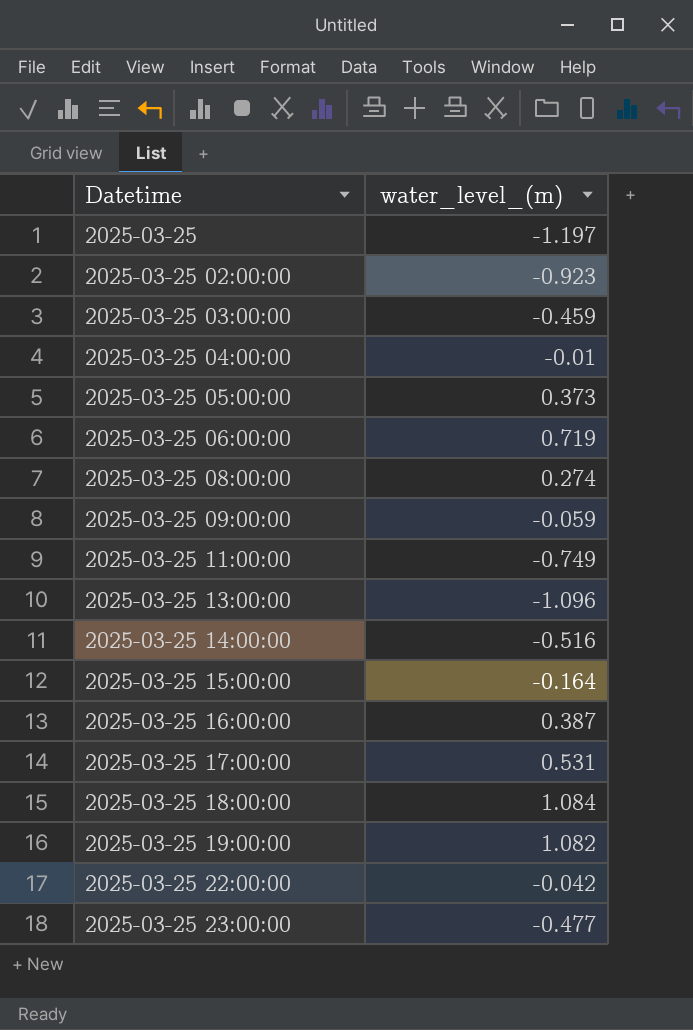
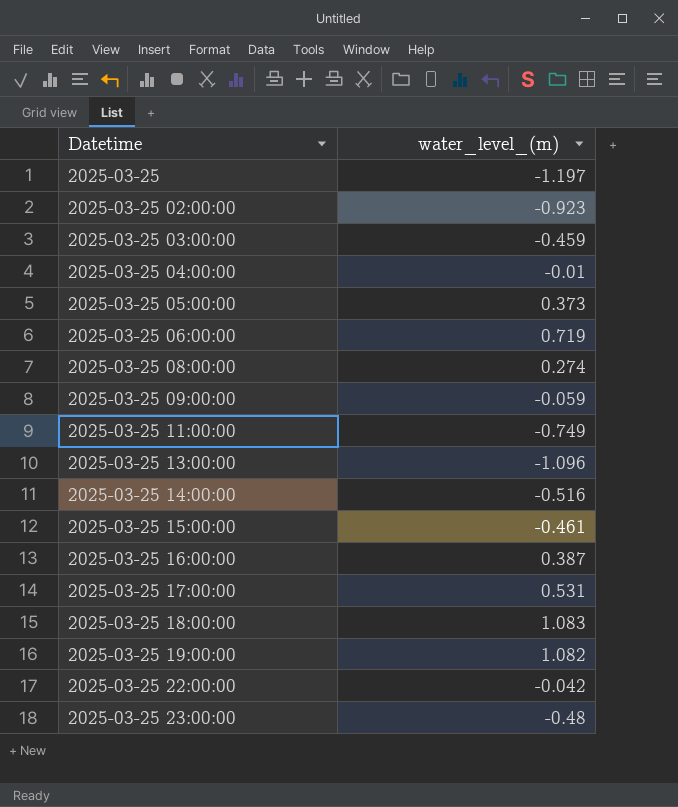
2025-03-25 15:00:00 | water_level_(m): -0.164 -> -0.461
2025-03-25 18:00:00 | water_level_(m): 1.084 -> 1.083
2025-03-25 23:00:00 | water_level_(m): -0.477 -> -0.48

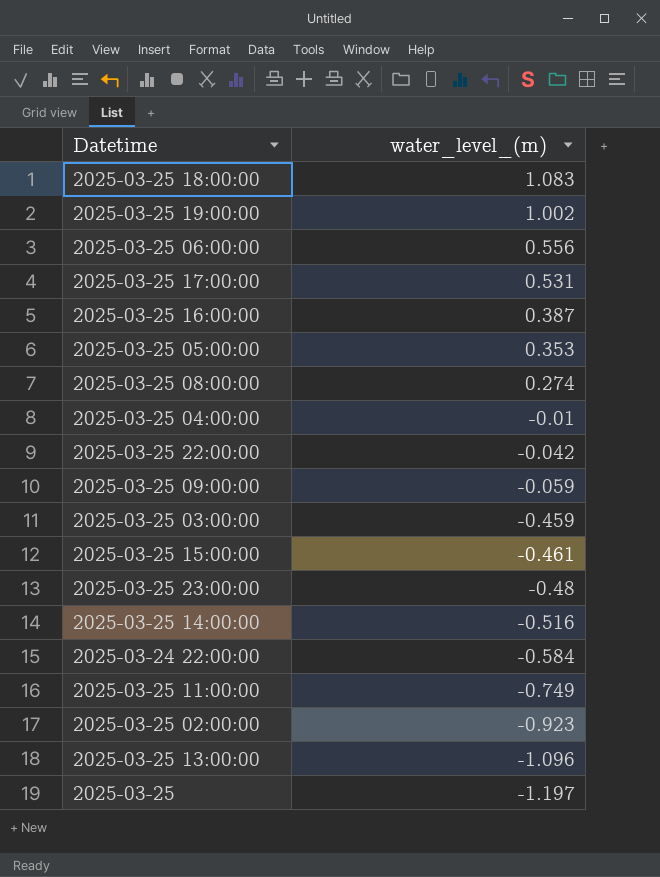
row order: Datetime ascending -> water_level_(m) descending
2025-03-25 19:00:00 | water_level_(m): 1.082 -> 1.002
2025-03-25 06:00:00 | water_level_(m): 0.719 -> 0.556
2025-03-25 05:00:00 | water_level_(m): 0.373 -> 0.353
row 2025-03-24 22:00:00: none -> -0.584

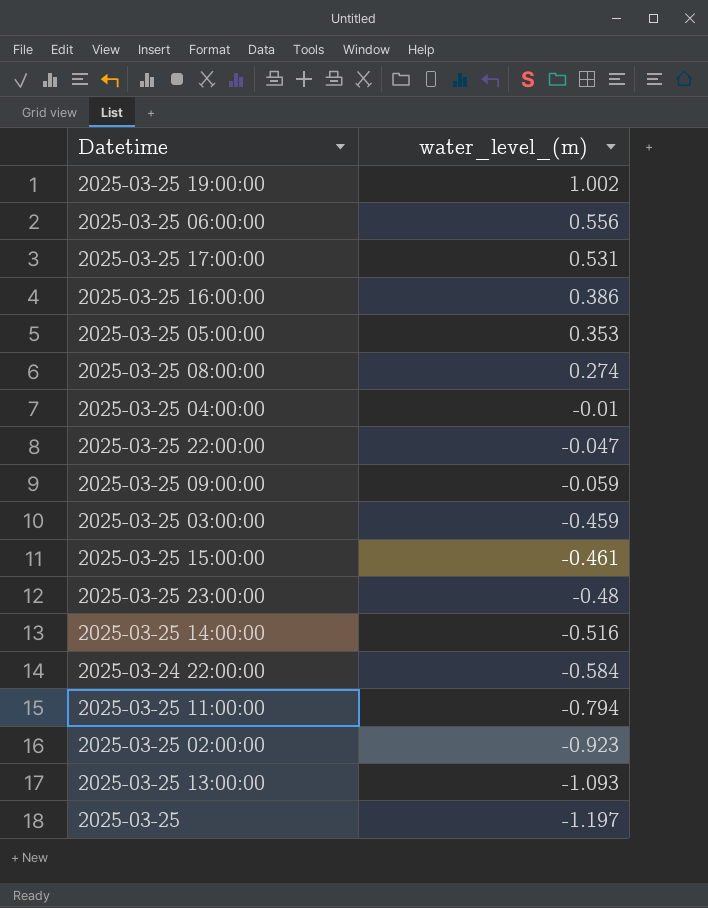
row 2025-03-25 18:00:00: 1.083 -> none
2025-03-25 16:00:00 | water_level_(m): 0.387 -> 0.386
2025-03-25 22:00:00 | water_level_(m): -0.042 -> -0.047
2025-03-25 11:00:00 | water_level_(m): -0.749 -> -0.794
2025-03-25 13:00:00 | water_level_(m): -1.096 -> -1.093

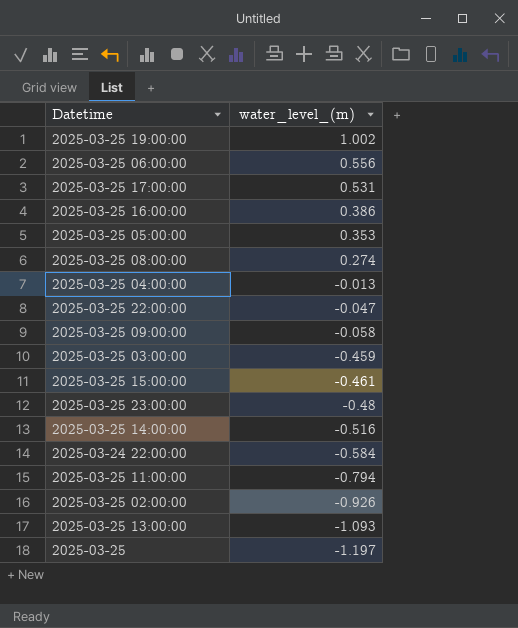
2025-03-25 04:00:00 | water_level_(m): -0.01 -> -0.013
2025-03-25 09:00:00 | water_level_(m): -0.059 -> -0.058
2025-03-25 02:00:00 | water_level_(m): -0.923 -> -0.926

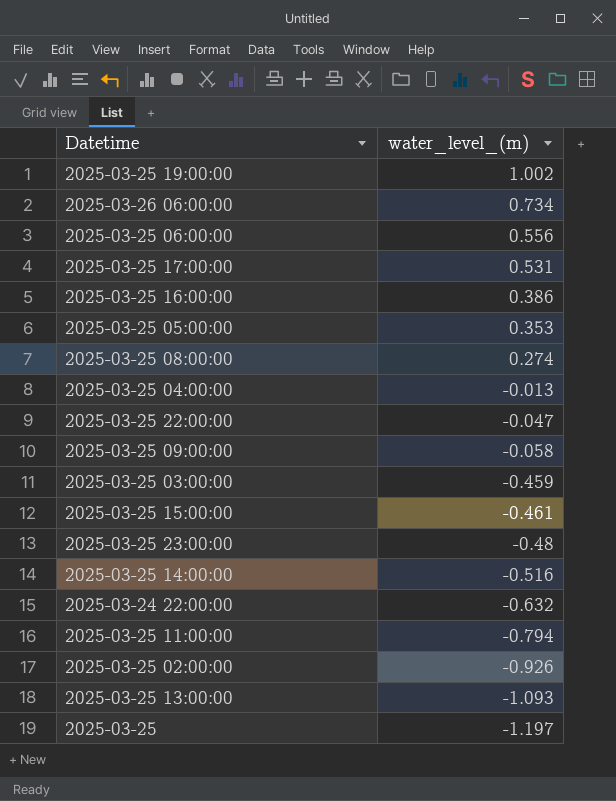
row 2025-03-26 06:00:00: none -> 0.734
2025-03-24 22:00:00 | water_level_(m): -0.584 -> -0.632

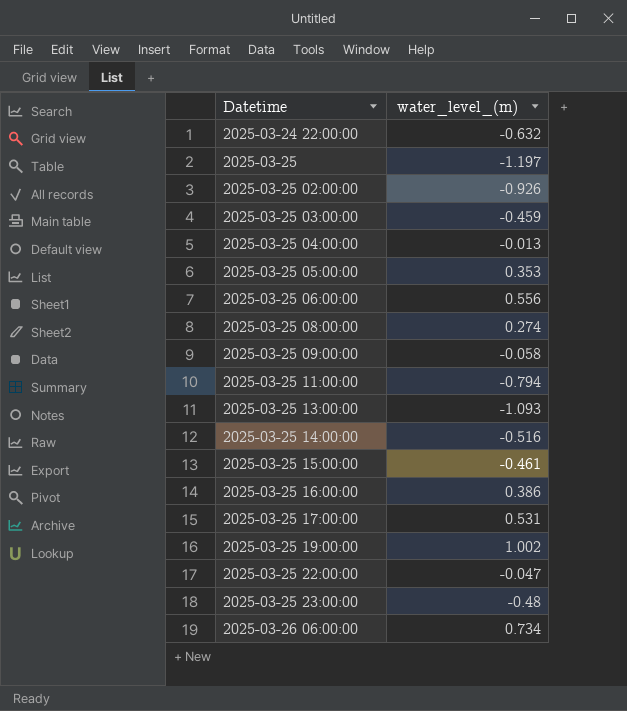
row order: water_level_(m) descending -> Datetime ascending

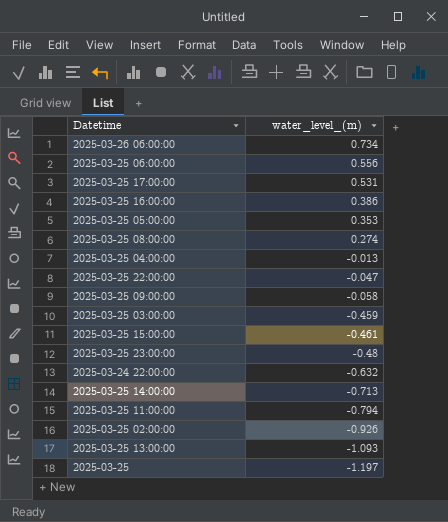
row order: Datetime ascending -> water_level_(m) descending
row 2025-03-25 19:00:00: 1.002 -> none
2025-03-25 14:00:00 | water_level_(m): -0.516 -> -0.713

